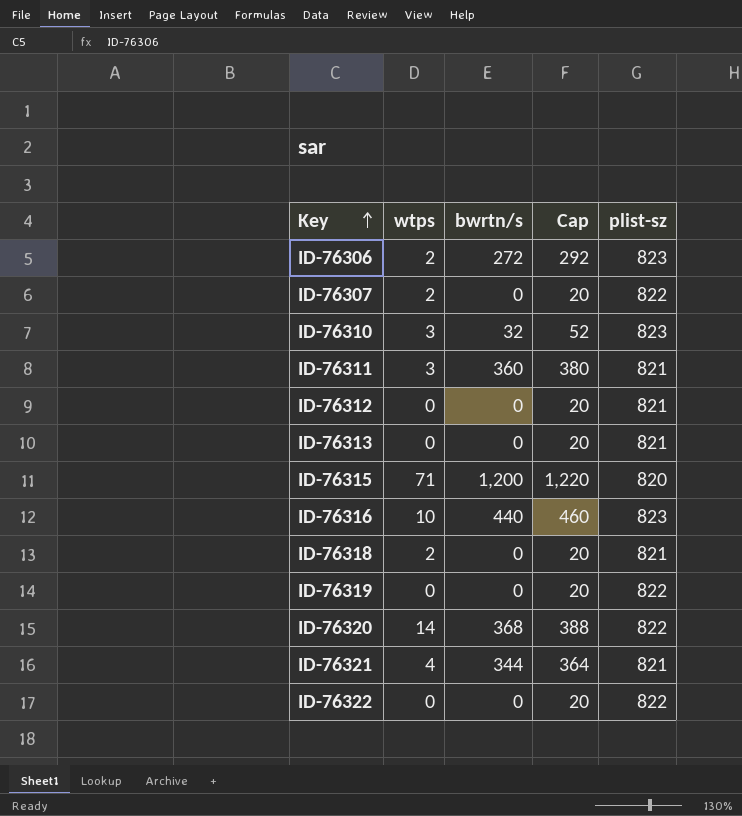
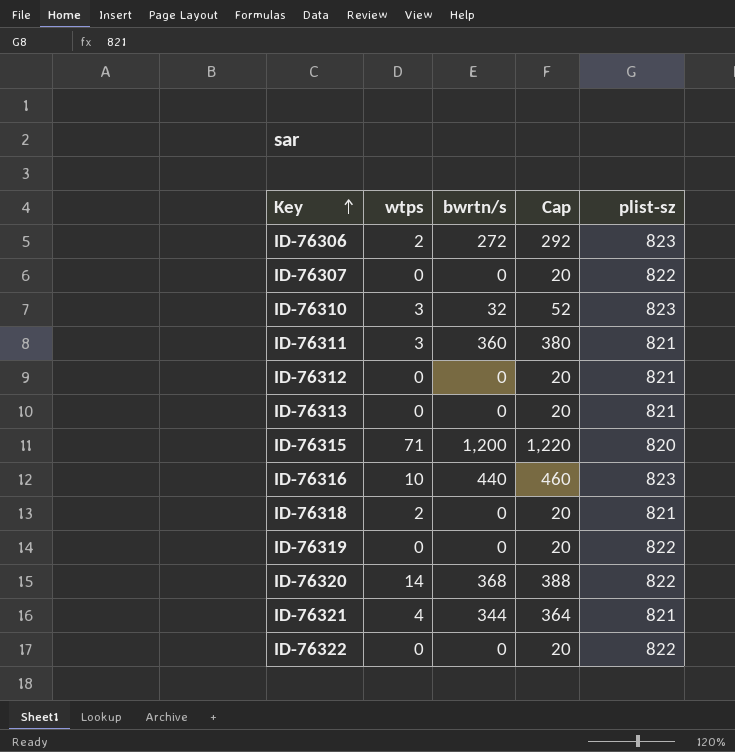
ID-76307 | wtps: 2 -> 0

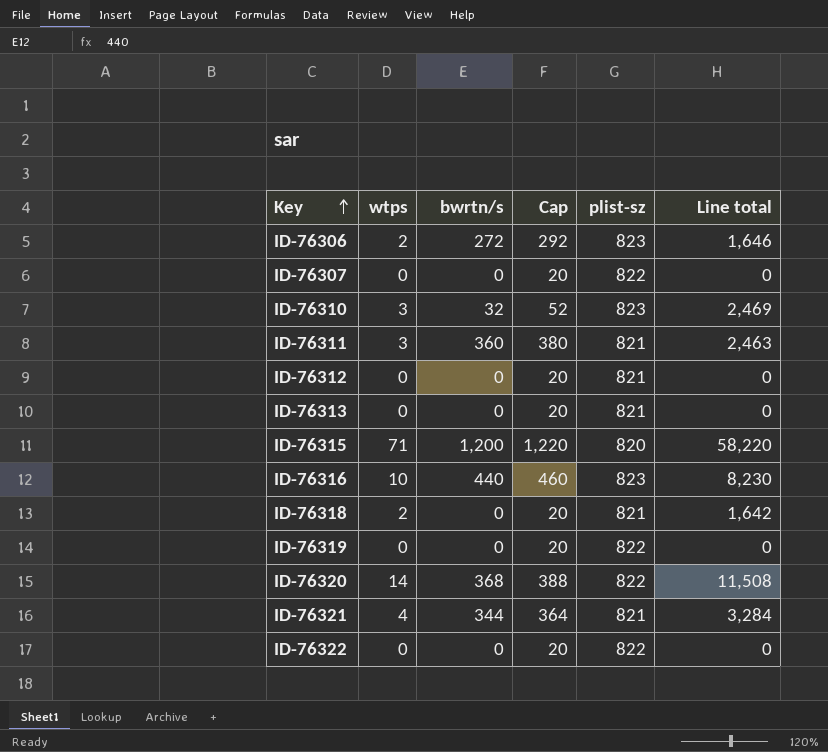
column Line total | formula: none -> [wtps] * [plist-sz]

